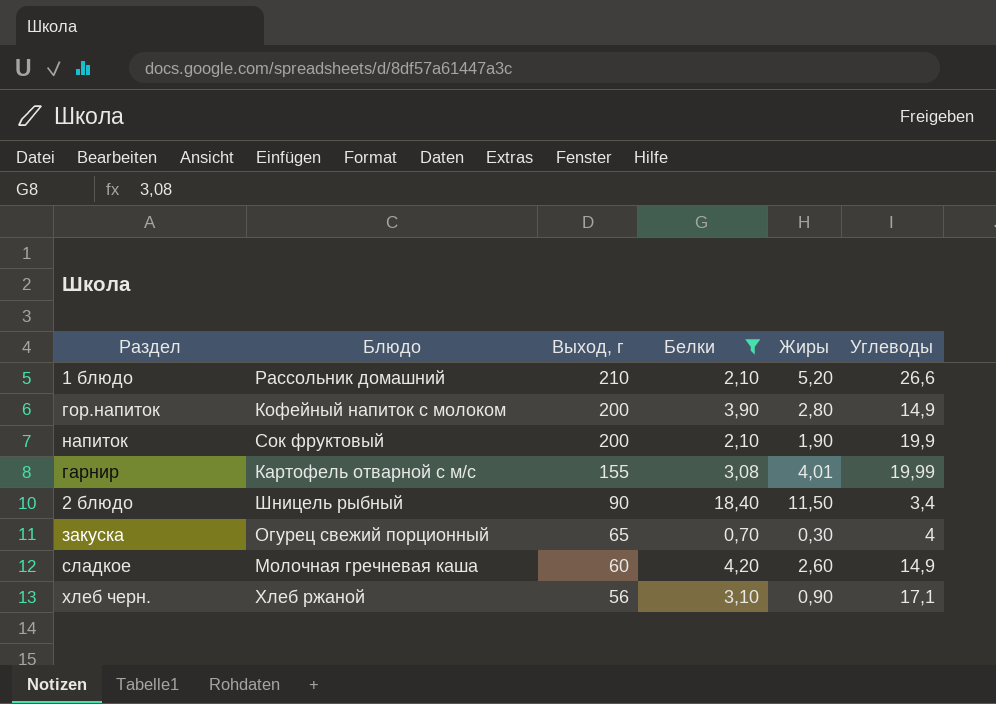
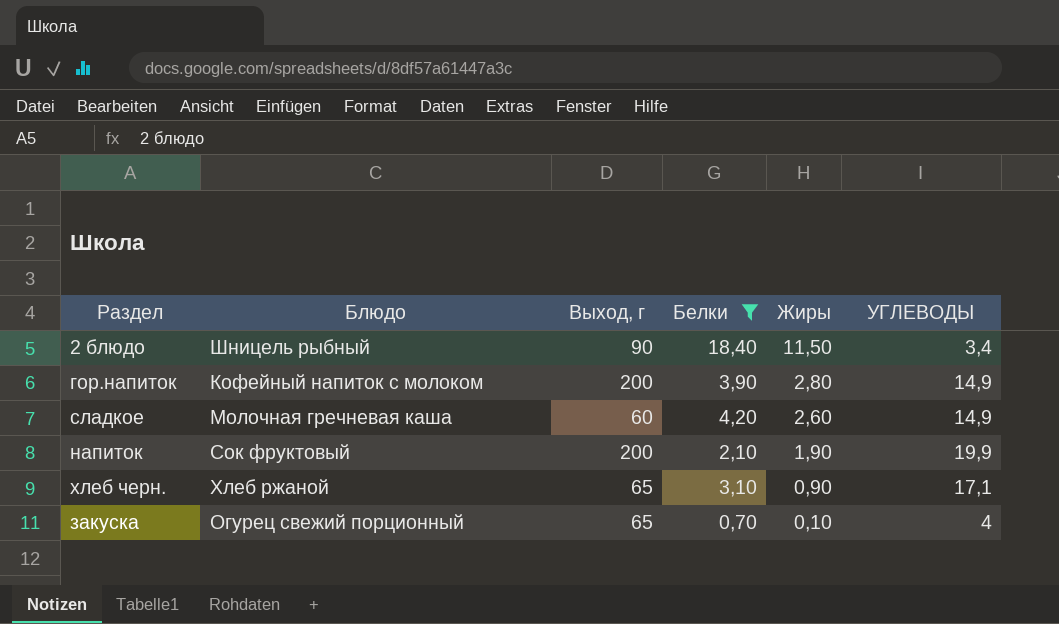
row order: Выход, г descending -> Жиры descending
column name: Углеводы -> УГЛЕВОДЫ
row 1 блюдо: Рассольник домашний | 210 | 2,10 | 5,20 | 26,6 -> none
row гарнир: Картофель отварной с м/с | 155 | 3,08 | 4,01 | 19,99 -> none
хлеб черн. | Выход, г: 56 -> 65
закуска | Жиры: 0,30 -> 0,10

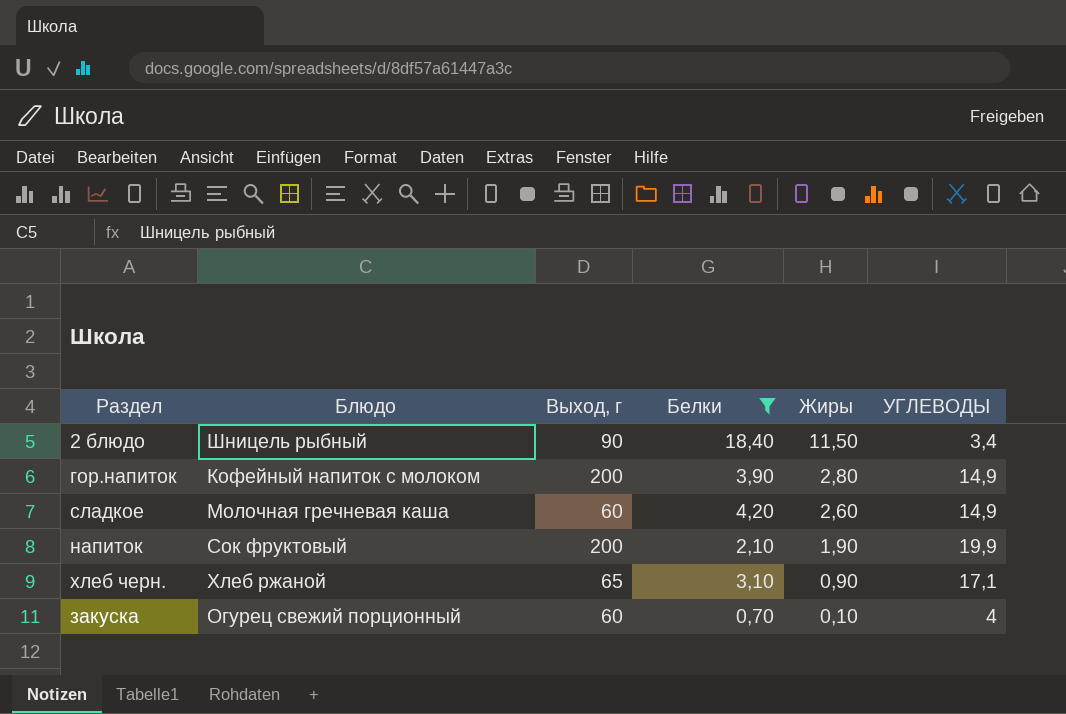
закуска | Выход, г: 65 -> 60

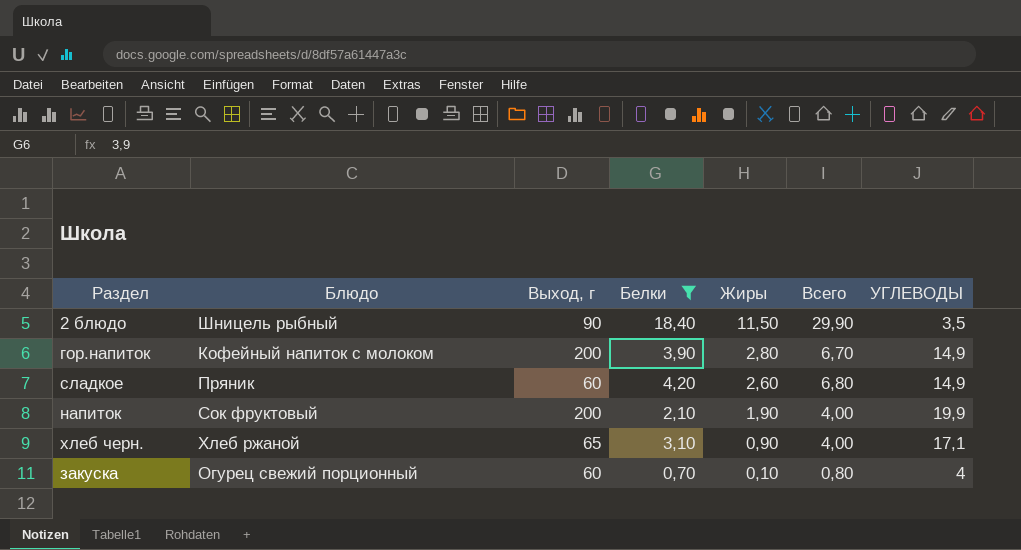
column Всего | formula: none -> [Белки] + [Жиры]
2 блюдо | УГЛЕВОДЫ: 3,4 -> 3,5
сладкое | Блюдо: Молочная гречневая каша -> Пряник

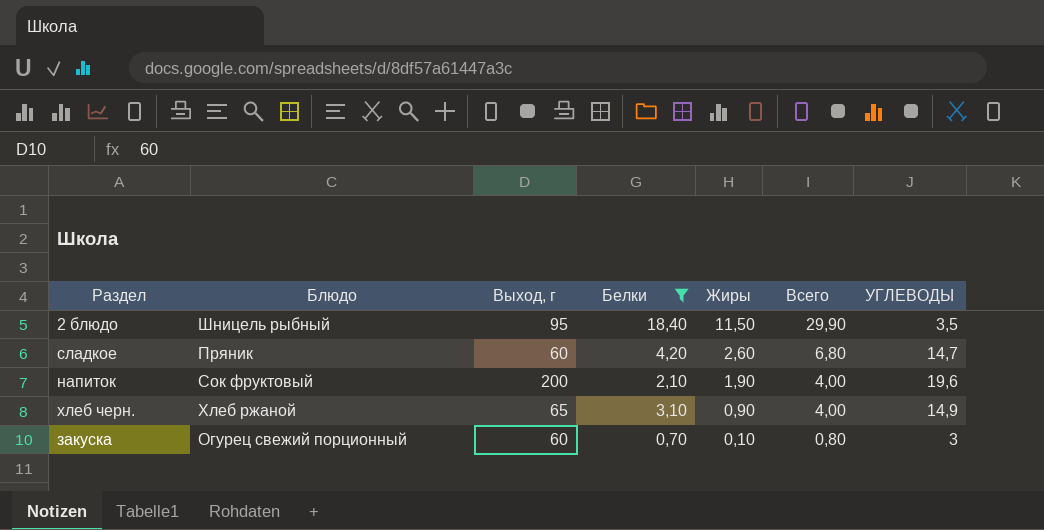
row гор.напиток: Кофейный напиток с молоком | 200 | 3,90 | 2,80 | 6,70 | 14,9 -> none
2 блюдо | Выход, г: 90 -> 95
сладкое | УГЛЕВОДЫ: 14,9 -> 14,7
напиток | УГЛЕВОДЫ: 19,9 -> 19,6
хлеб черн. | УГЛЕВОДЫ: 17,1 -> 14,9
закуска | УГЛЕВОДЫ: 4 -> 3

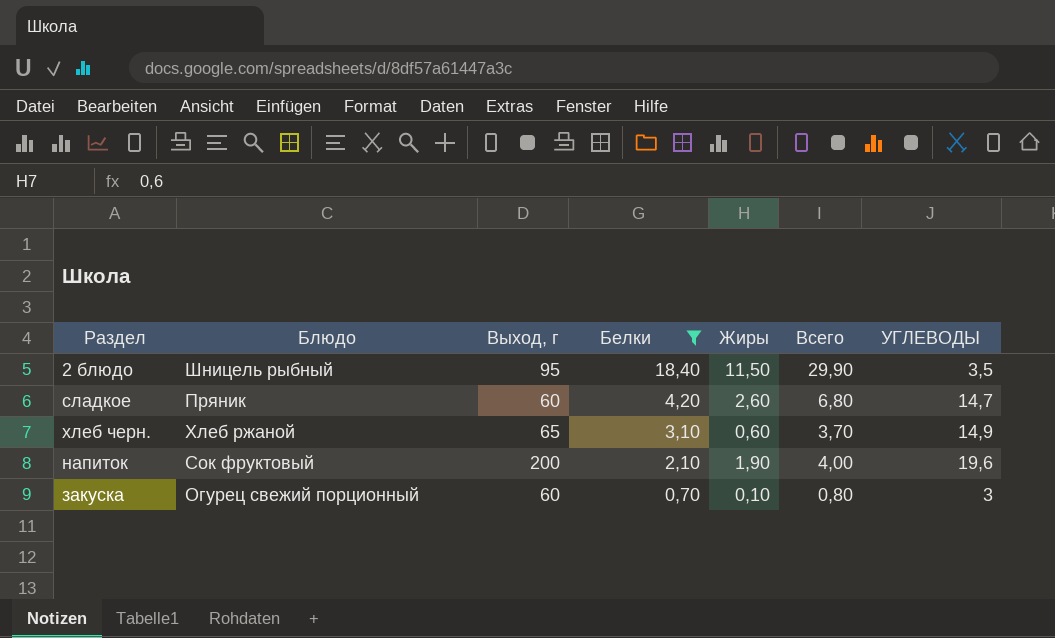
row order: Жиры descending -> Белки descending
хлеб черн. | Жиры: 0,90 -> 0,60
хлеб черн. | Всего: 4,00 -> 3,70

